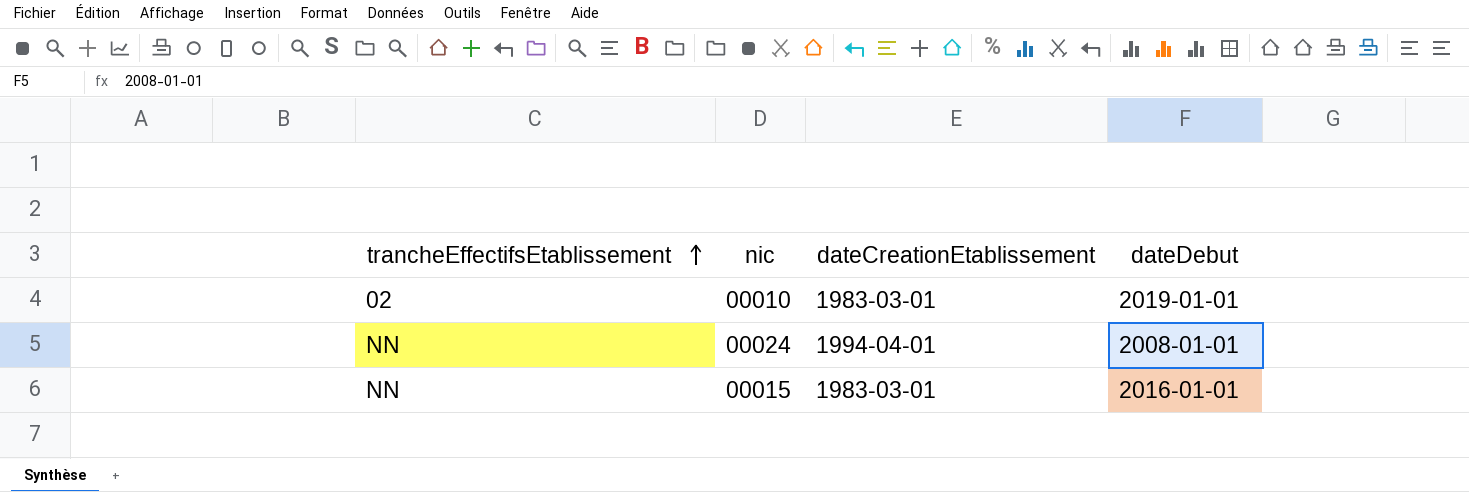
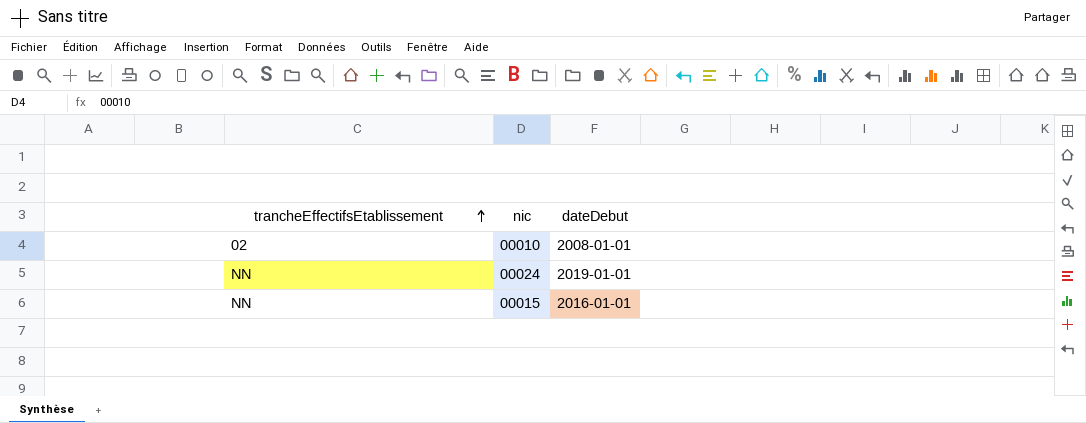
column dateCreationEtablissement | position: 3 -> none
00010 | dateDebut: 2019-01-01 -> 2008-01-01
00024 | dateDebut: 2008-01-01 -> 2019-01-01

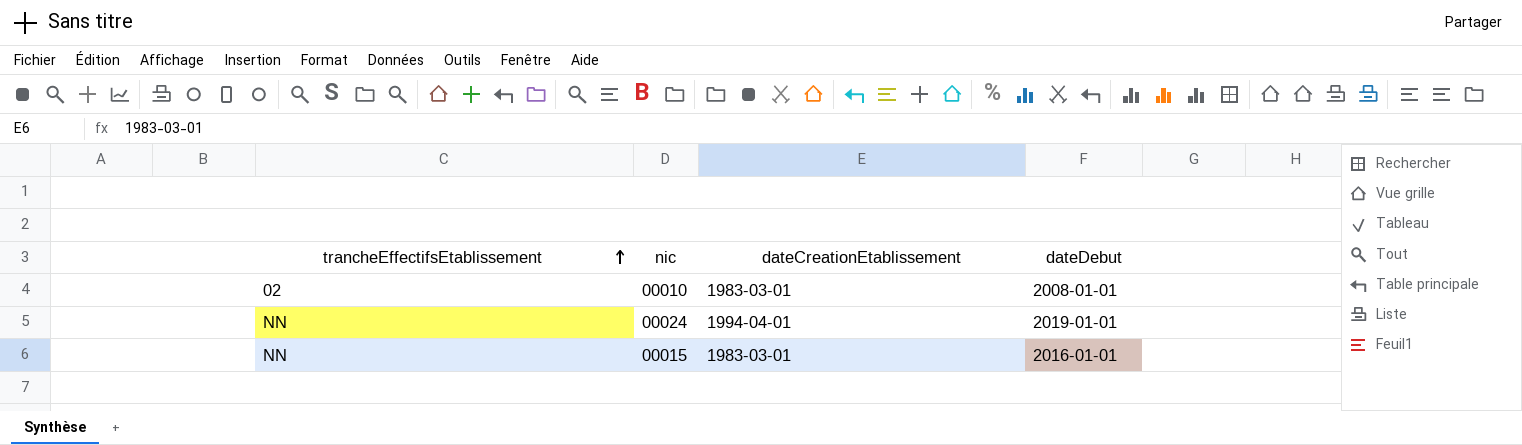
column dateCreationEtablissement | position: none -> 3

